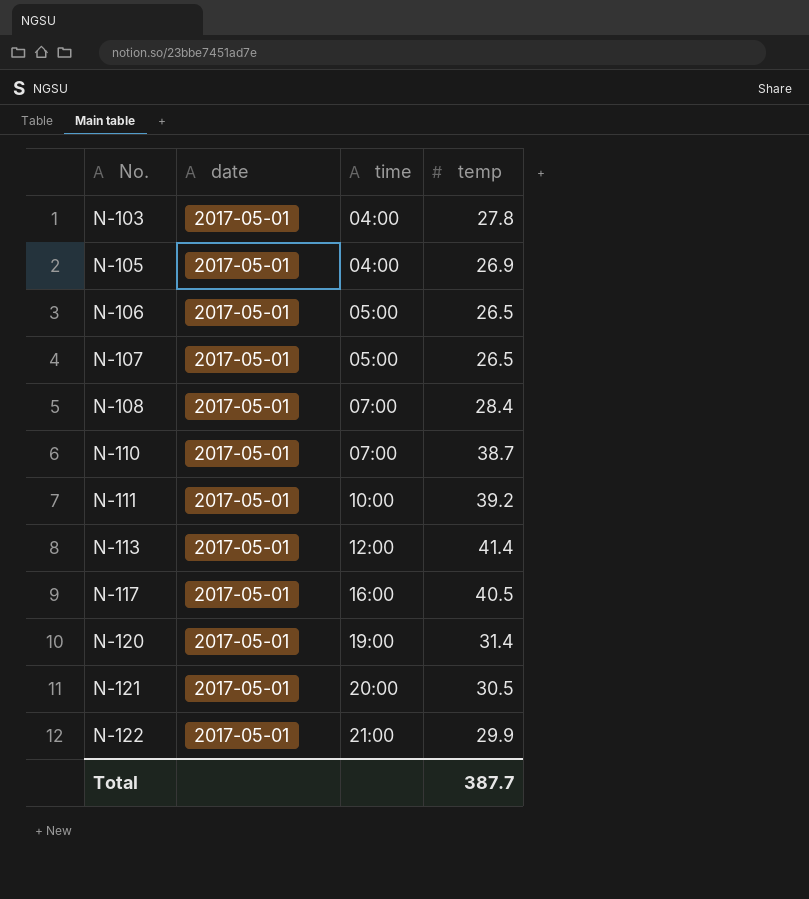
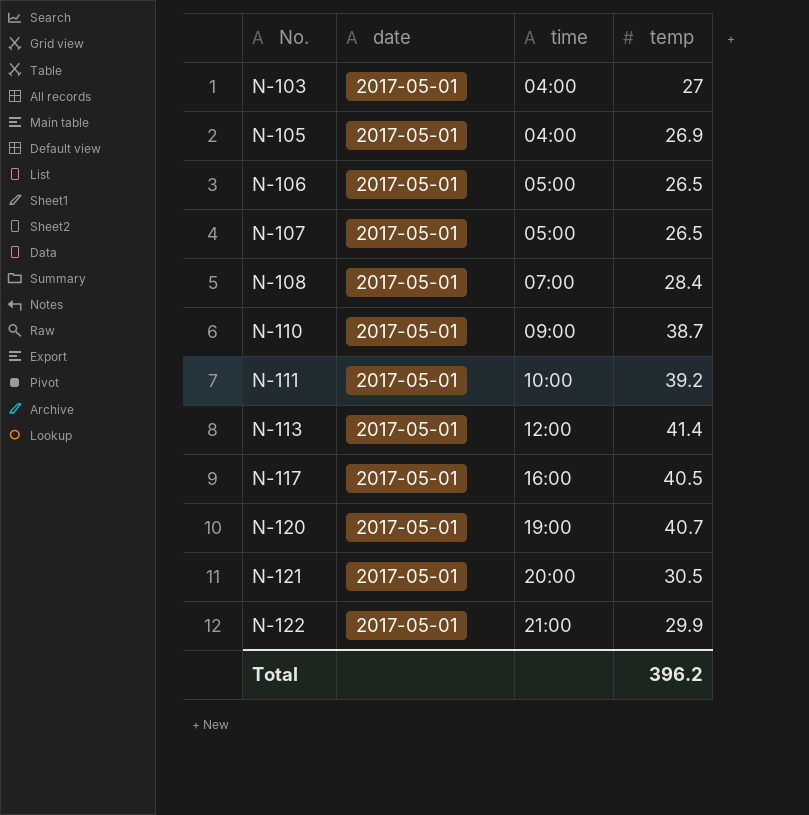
N-103 | temp: 27.8 -> 27
N-110 | time: 07:00 -> 09:00
N-120 | temp: 31.4 -> 40.7
Total | temp: 387.7 -> 396.2

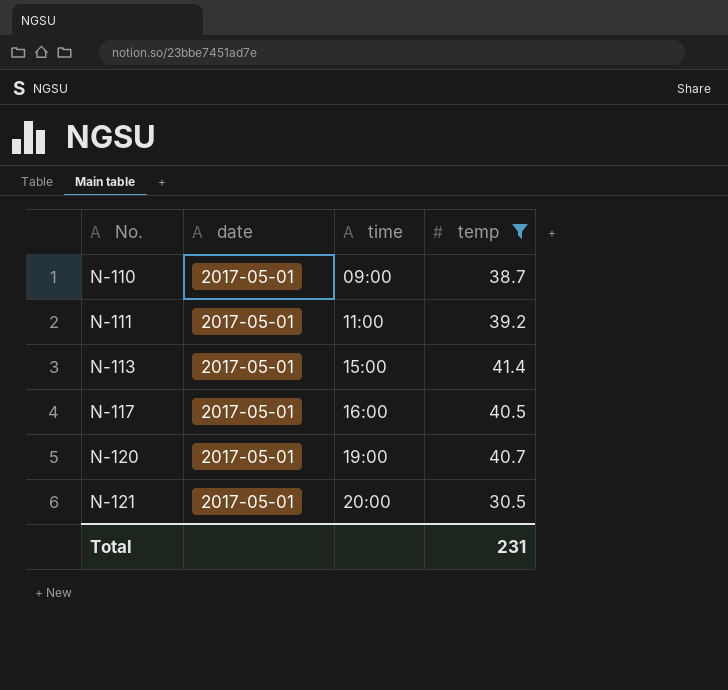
filter: none -> temp >= 30.5
N-111 | time: 10:00 -> 11:00
N-113 | time: 12:00 -> 15:00
Total | temp: 396.2 -> 231

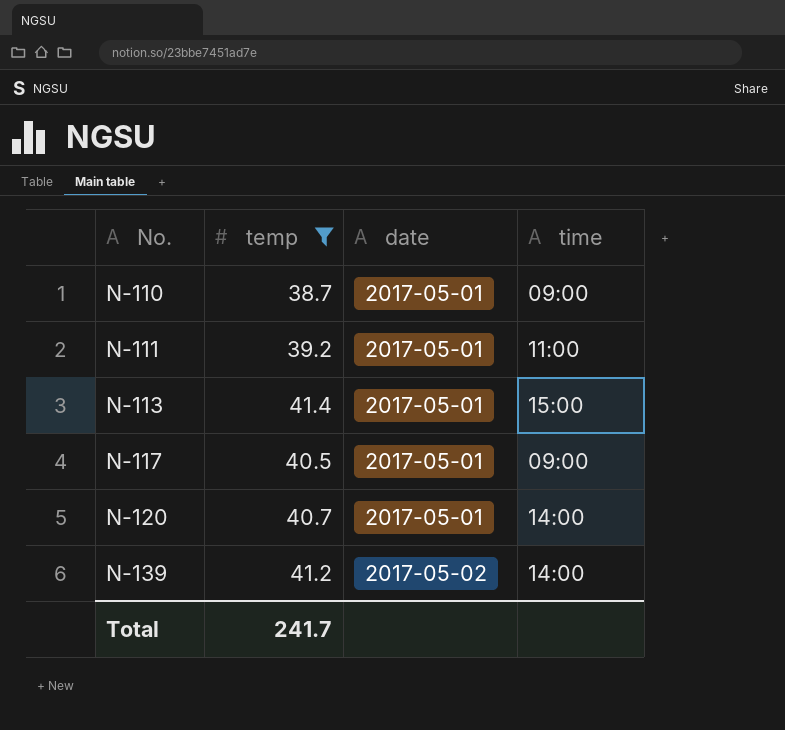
column temp | position: 4 -> 2
row N-121: 2017-05-01 | 20:00 | 30.5 -> none
N-117 | time: 16:00 -> 09:00
N-120 | time: 19:00 -> 14:00
row N-139: none -> 41.2 | 2017-05-02 | 14:00
Total | temp: 231 -> 241.7

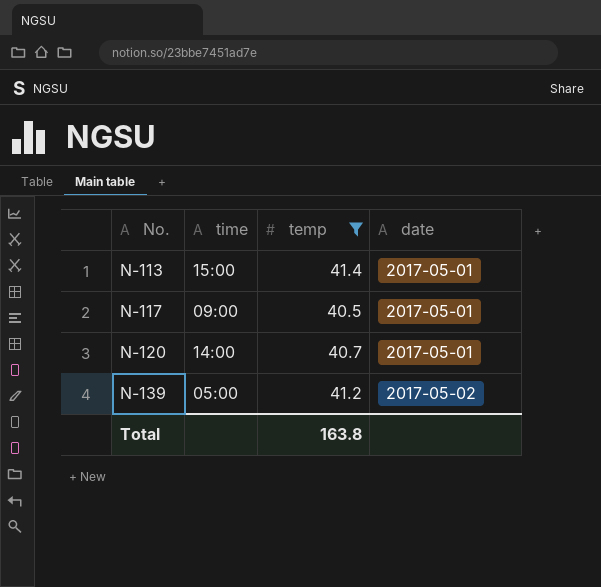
column time | position: 4 -> 2
row N-110: 38.7 | 2017-05-01 | 09:00 -> none
row N-111: 39.2 | 2017-05-01 | 11:00 -> none
N-139 | time: 14:00 -> 05:00
Total | temp: 241.7 -> 163.8

